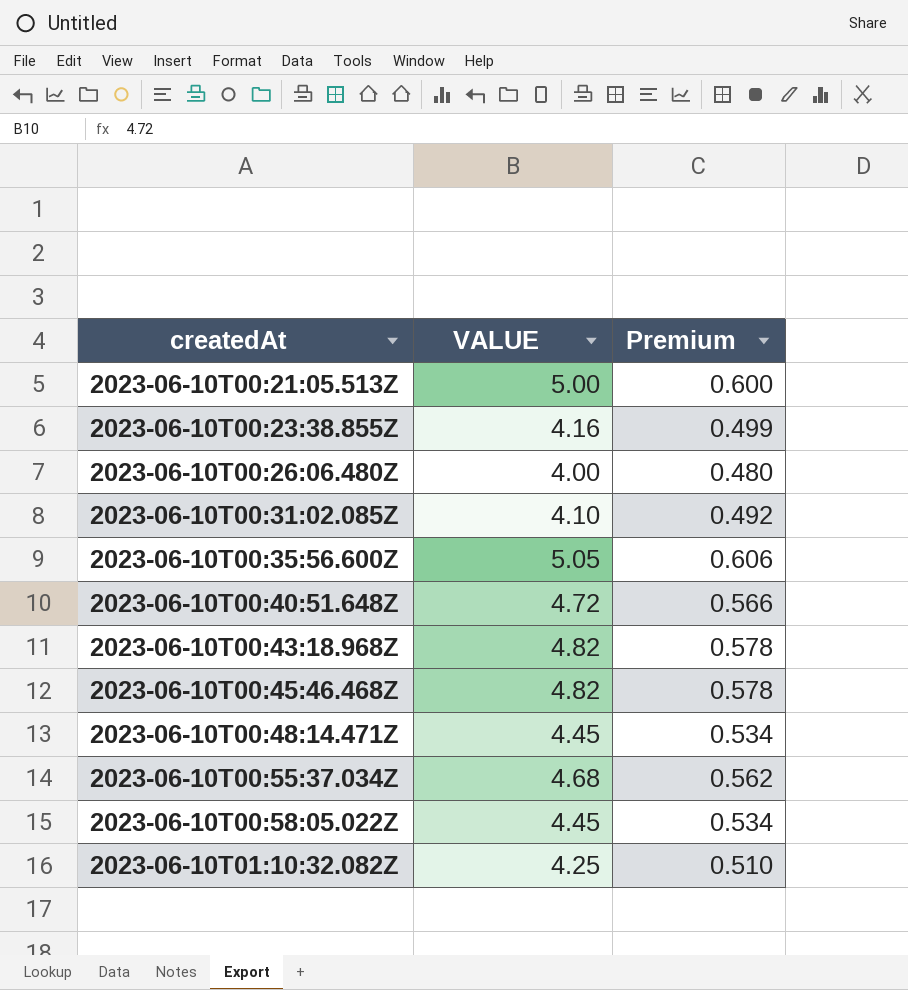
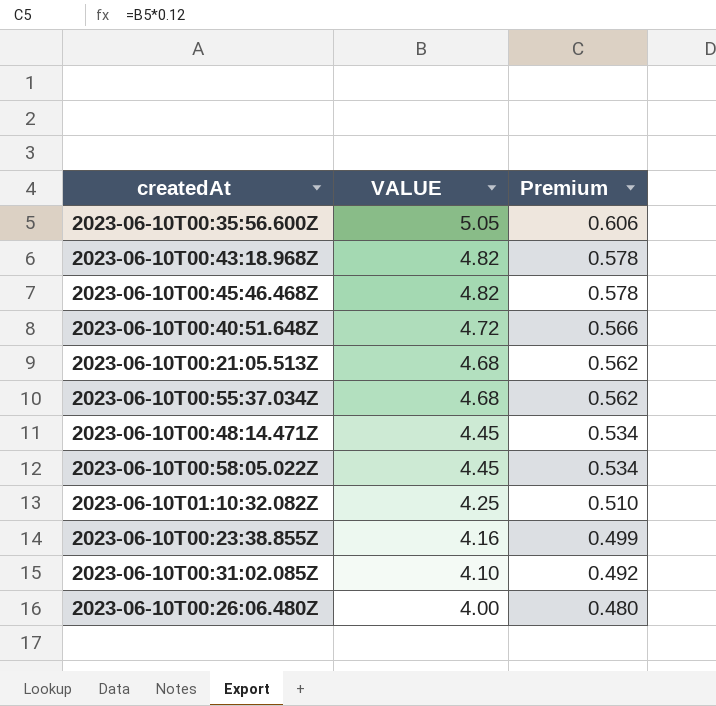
row order: createdAt ascending -> VALUE descending
2023-06-10T00:21:05.513Z | VALUE: 5.00 -> 4.68
2023-06-10T00:21:05.513Z | Premium: 0.600 -> 0.562

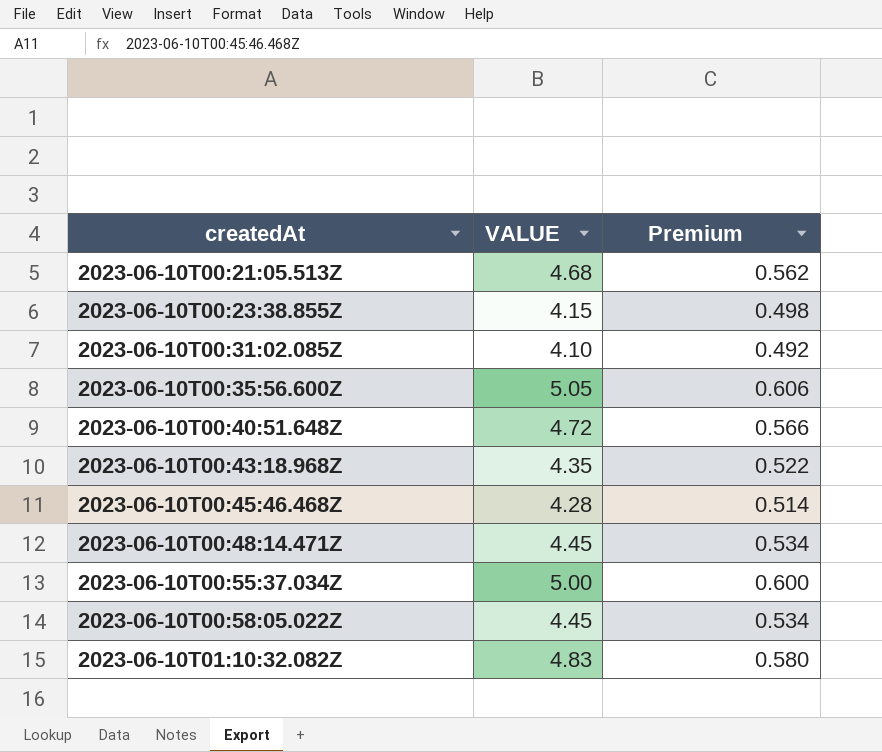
row order: VALUE descending -> createdAt ascending
row 2023-06-10T00:26:06.480Z: 4.00 | 0.480 -> none
2023-06-10T00:23:38.855Z | VALUE: 4.16 -> 4.15
2023-06-10T00:23:38.855Z | Premium: 0.499 -> 0.498
2023-06-10T00:43:18.968Z | VALUE: 4.82 -> 4.35
2023-06-10T00:43:18.968Z | Premium: 0.578 -> 0.522
2023-06-10T00:45:46.468Z | VALUE: 4.82 -> 4.28
2023-06-10T00:45:46.468Z | Premium: 0.578 -> 0.514
2023-06-10T00:55:37.034Z | VALUE: 4.68 -> 5.00
2023-06-10T00:55:37.034Z | Premium: 0.562 -> 0.600
2023-06-10T01:10:32.082Z | VALUE: 4.25 -> 4.83
2023-06-10T01:10:32.082Z | Premium: 0.510 -> 0.580

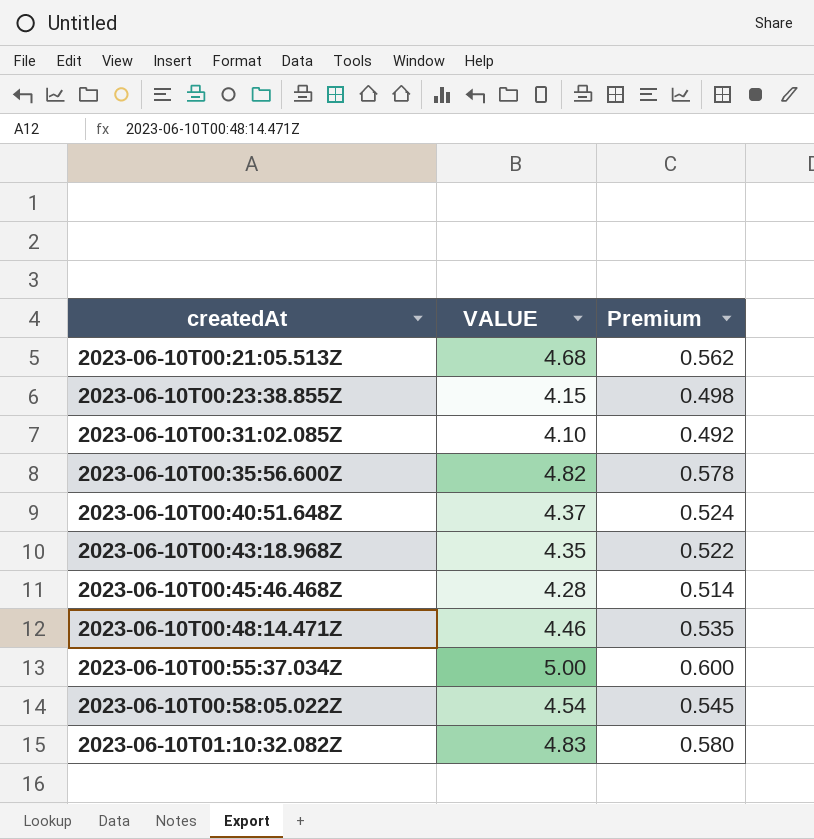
2023-06-10T00:35:56.600Z | VALUE: 5.05 -> 4.82
2023-06-10T00:35:56.600Z | Premium: 0.606 -> 0.578
2023-06-10T00:40:51.648Z | VALUE: 4.72 -> 4.37
2023-06-10T00:40:51.648Z | Premium: 0.566 -> 0.524
2023-06-10T00:48:14.471Z | VALUE: 4.45 -> 4.46
2023-06-10T00:48:14.471Z | Premium: 0.534 -> 0.535
2023-06-10T00:58:05.022Z | VALUE: 4.45 -> 4.54
2023-06-10T00:58:05.022Z | Premium: 0.534 -> 0.545

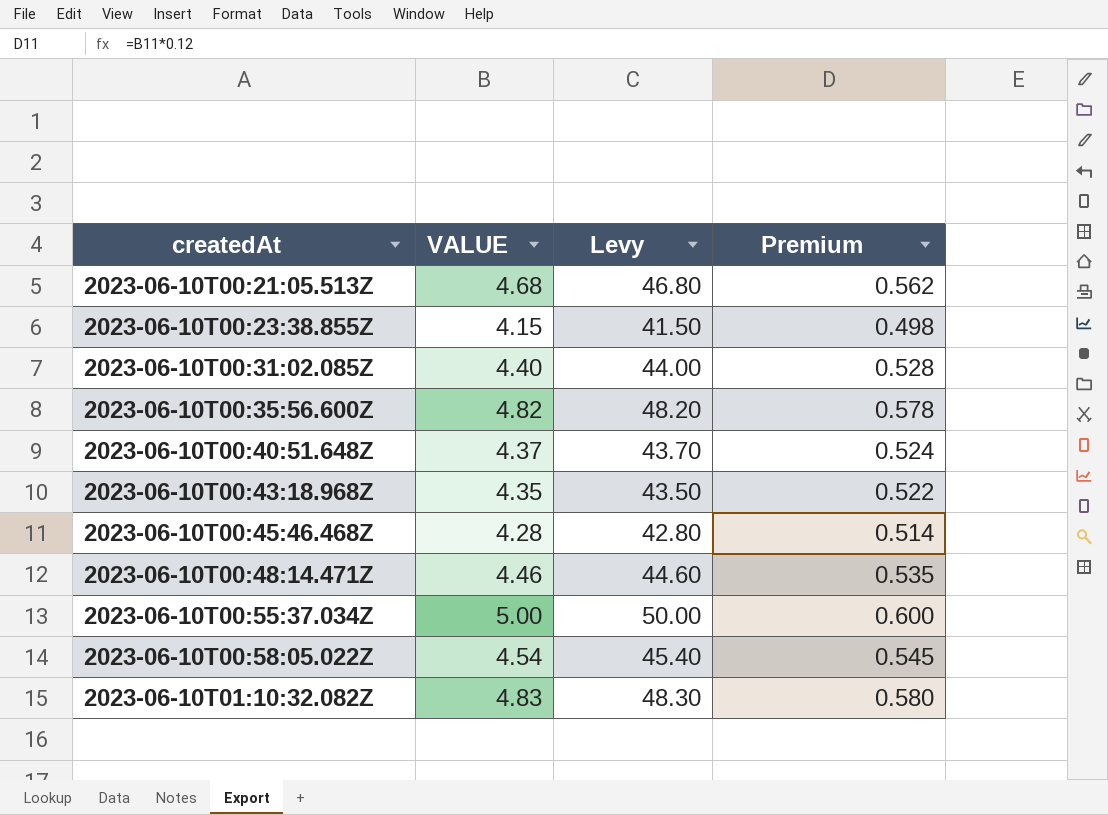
column Levy | formula: none -> [VALUE] * 10
2023-06-10T00:31:02.085Z | VALUE: 4.10 -> 4.40
2023-06-10T00:31:02.085Z | Premium: 0.492 -> 0.528

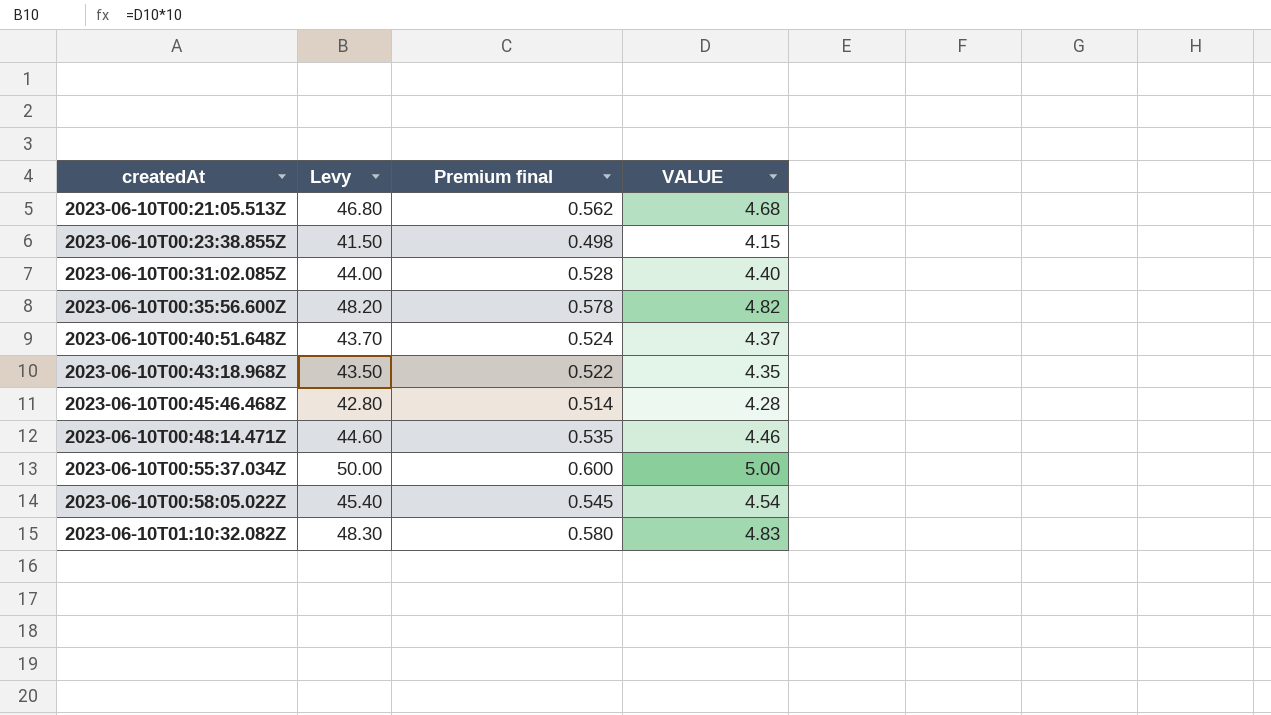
column name: Premium -> Premium final
column VALUE | position: 2 -> 4

